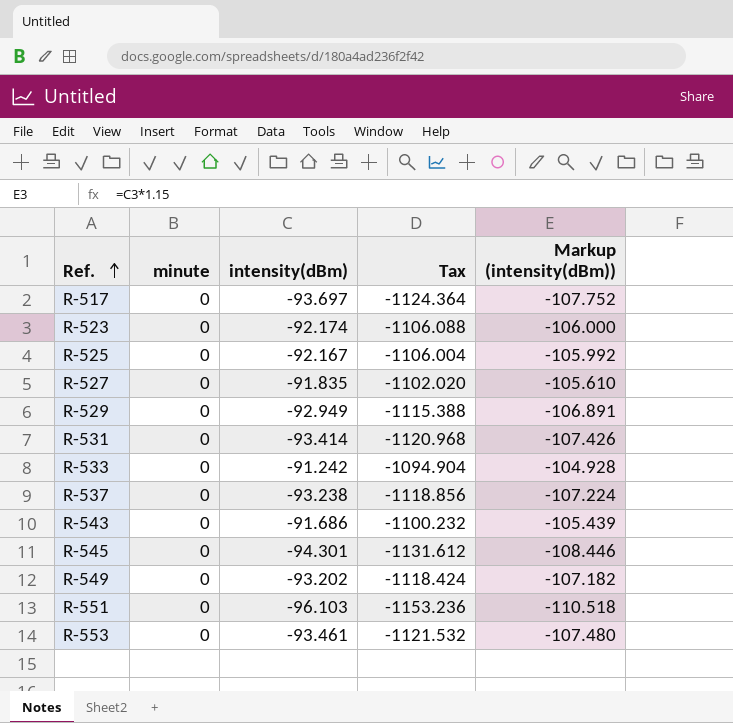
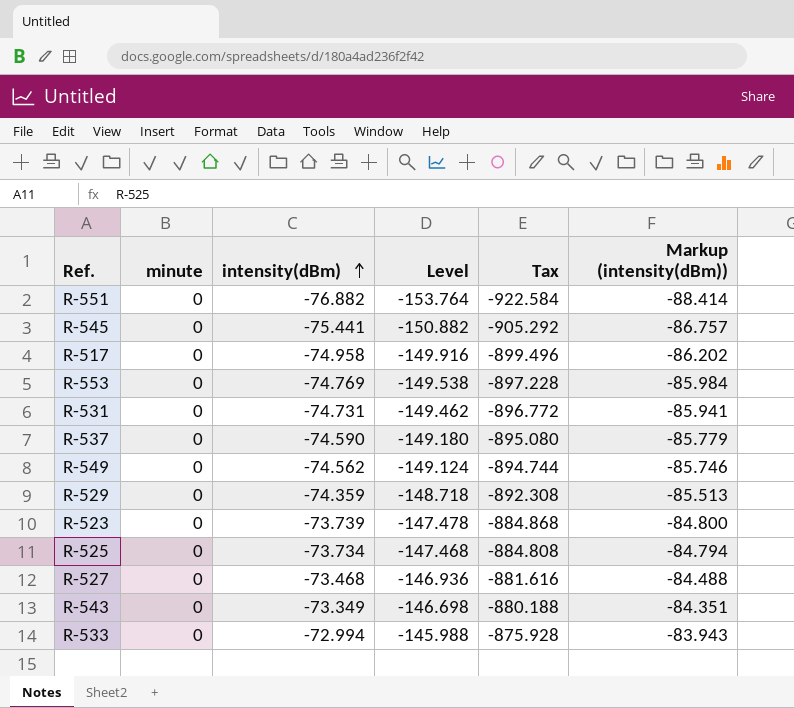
row order: Ref. ascending -> intensity(dBm) ascending
column Level | formula: none -> [intensity(dBm)] * 2
R-551 | intensity(dBm): -96.103 -> -76.882
R-551 | Tax: -1153.236 -> -922.584
R-551 | Markup (intensity(dBm)): -110.518 -> -88.414
R-545 | intensity(dBm): -94.301 -> -75.441
R-545 | Tax: -1131.612 -> -905.292
R-545 | Markup (intensity(dBm)): -108.446 -> -86.757
R-517 | intensity(dBm): -93.697 -> -74.958
R-517 | Tax: -1124.364 -> -899.496
R-517 | Markup (intensity(dBm)): -107.752 -> -86.202
R-553 | intensity(dBm): -93.461 -> -74.769
R-553 | Tax: -1121.532 -> -897.228
R-553 | Markup (intensity(dBm)): -107.480 -> -85.984
R-531 | intensity(dBm): -93.414 -> -74.731
R-531 | Tax: -1120.968 -> -896.772
R-531 | Markup (intensity(dBm)): -107.426 -> -85.941
R-537 | intensity(dBm): -93.238 -> -74.590
R-537 | Tax: -1118.856 -> -895.080
R-537 | Markup (intensity(dBm)): -107.224 -> -85.779
R-549 | intensity(dBm): -93.202 -> -74.562
R-549 | Tax: -1118.424 -> -894.744
R-549 | Markup (intensity(dBm)): -107.182 -> -85.746
R-529 | intensity(dBm): -92.949 -> -74.359
R-529 | Tax: -1115.388 -> -892.308
R-529 | Markup (intensity(dBm)): -106.891 -> -85.513
R-523 | intensity(dBm): -92.174 -> -73.739
R-523 | Tax: -1106.088 -> -884.868
R-523 | Markup (intensity(dBm)): -106.000 -> -84.800
R-525 | intensity(dBm): -92.167 -> -73.734
R-525 | Tax: -1106.004 -> -884.808
R-525 | Markup (intensity(dBm)): -105.992 -> -84.794
R-527 | intensity(dBm): -91.835 -> -73.468
R-527 | Tax: -1102.020 -> -881.616
R-527 | Markup (intensity(dBm)): -105.610 -> -84.488
R-543 | intensity(dBm): -91.686 -> -73.349
R-543 | Tax: -1100.232 -> -880.188
R-543 | Markup (intensity(dBm)): -105.439 -> -84.351
R-533 | intensity(dBm): -91.242 -> -72.994
R-533 | Tax: -1094.904 -> -875.928
R-533 | Markup (intensity(dBm)): -104.928 -> -83.943

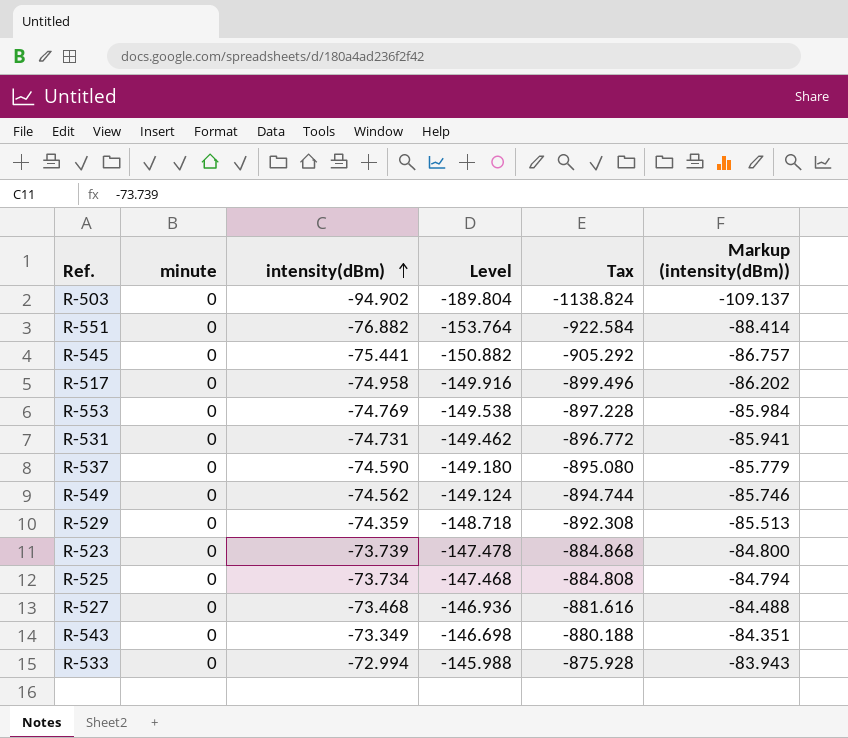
row R-503: none -> 0 | -94.902 | -189.804 | -1138.824 | -109.137

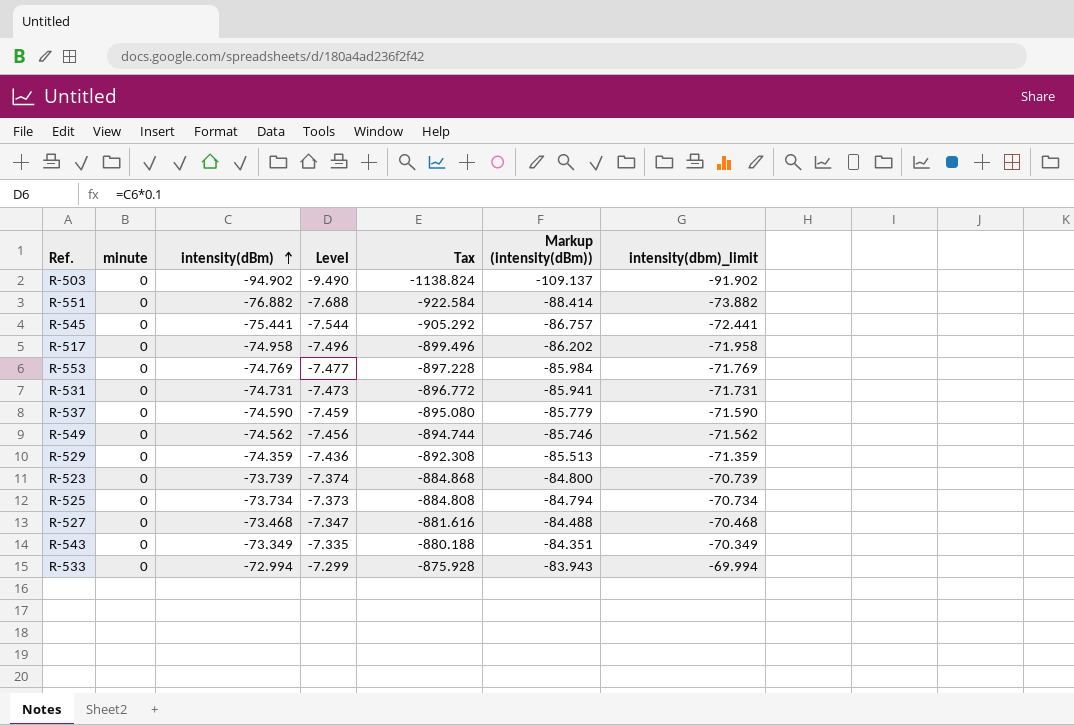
column Level | formula: [intensity(dBm)] * 2 -> [intensity(dBm)] * 0.1
column intensity(dbm)_limit | formula: none -> [intensity(dBm)] + 3

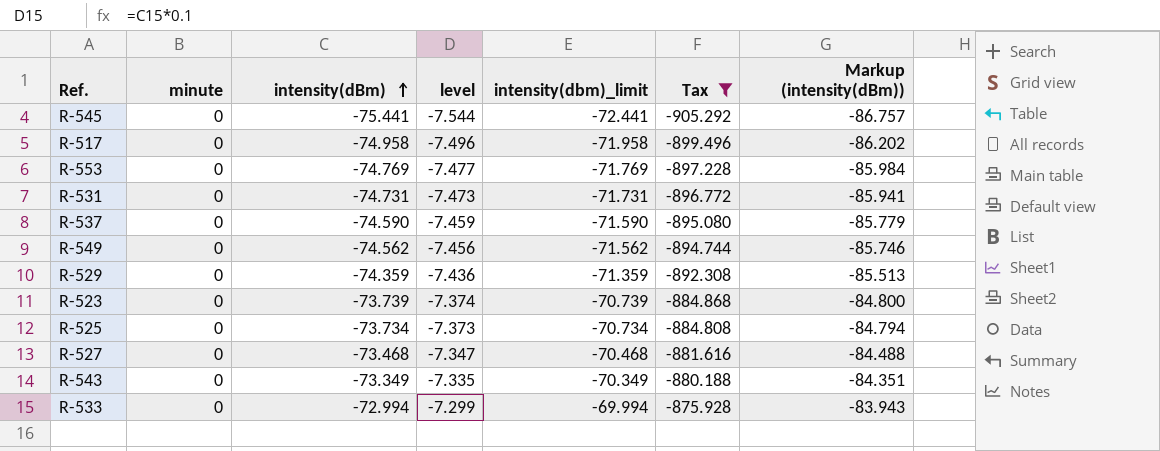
filter: none -> Tax >= -905.292
column name: Level -> level
column intensity(dbm)_limit | position: 7 -> 5

